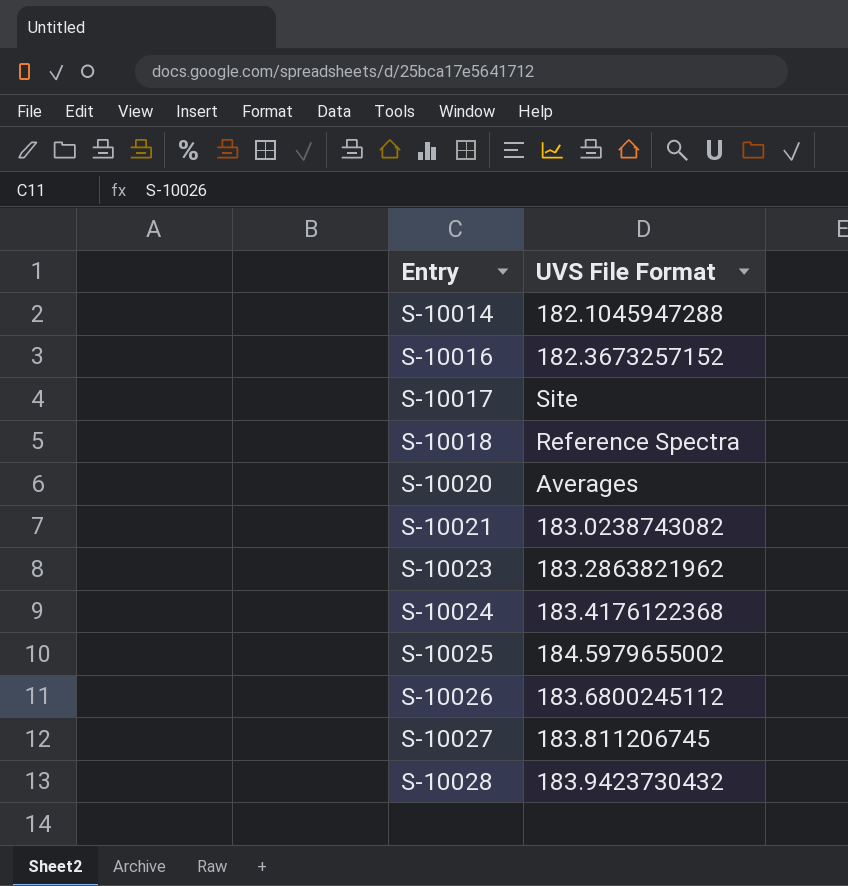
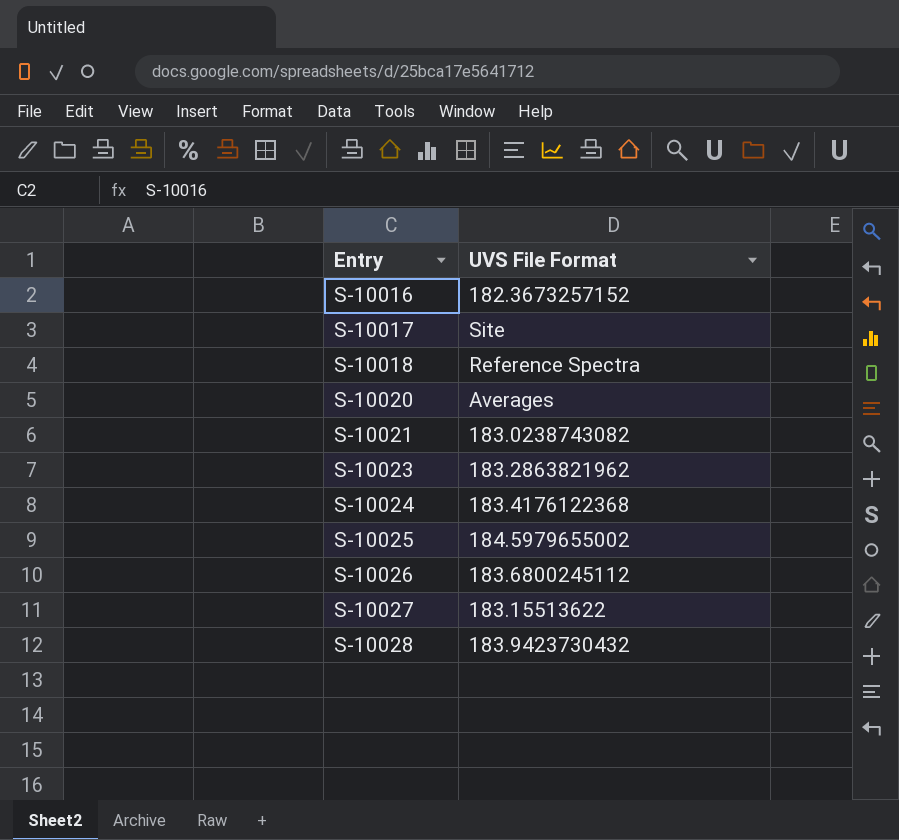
row S-10014: 182.1045947288 -> none
S-10027 | UVS File Format: 183.811206745 -> 183.15513622

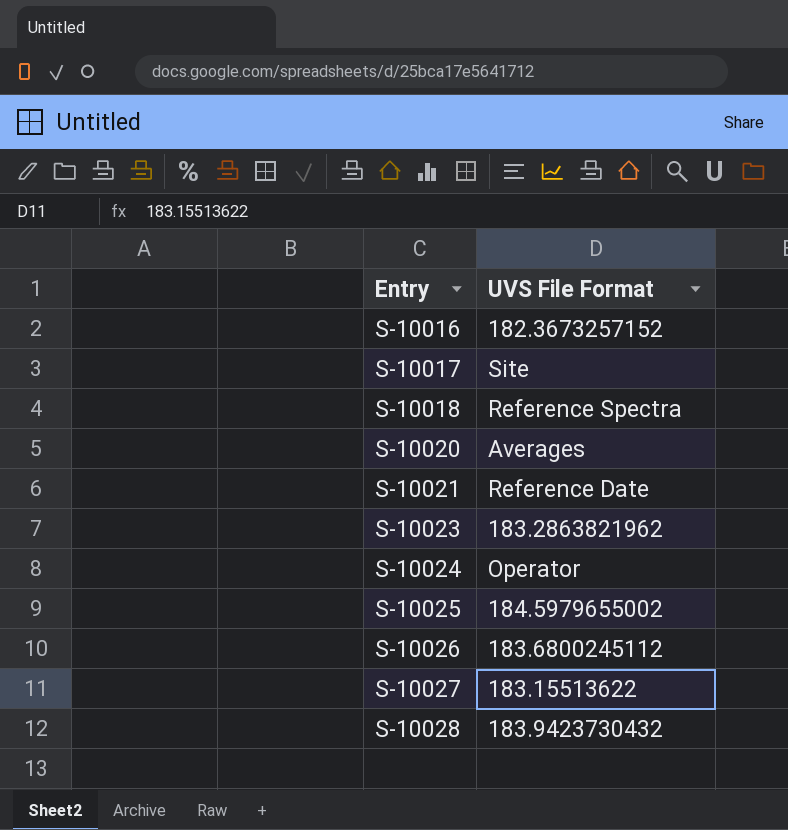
S-10021 | UVS File Format: 183.0238743082 -> Reference Date
S-10024 | UVS File Format: 183.4176122368 -> Operator

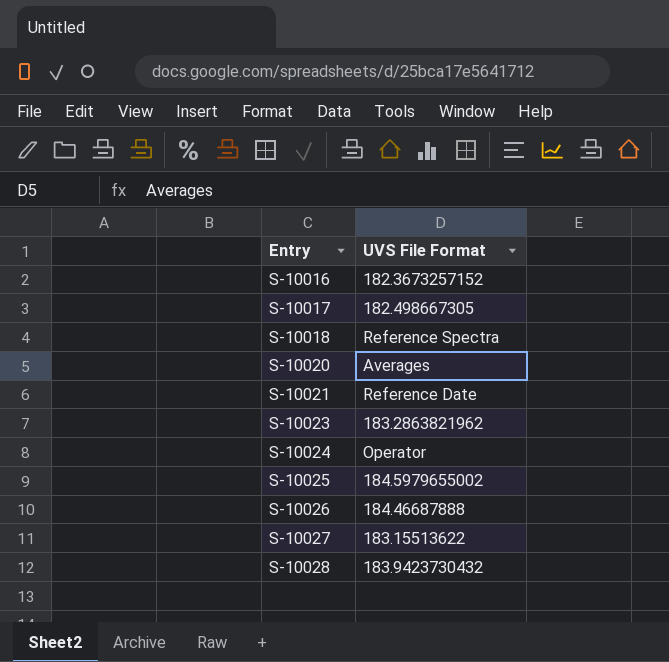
S-10017 | UVS File Format: Site -> 182.498667305
S-10026 | UVS File Format: 183.6800245112 -> 184.46687888

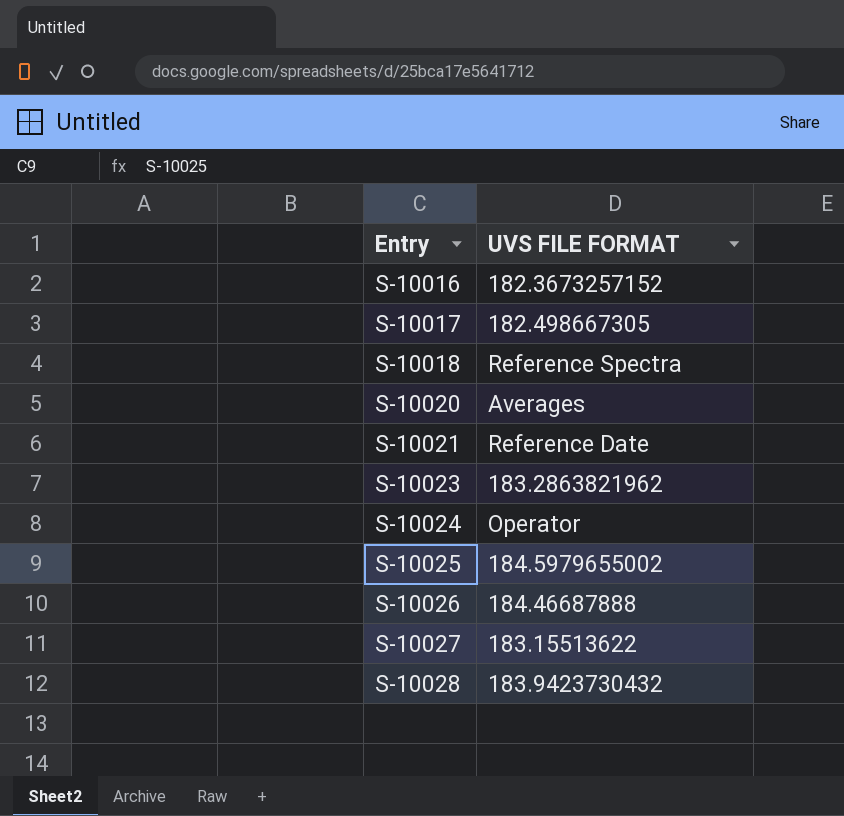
column name: UVS File Format -> UVS FILE FORMAT

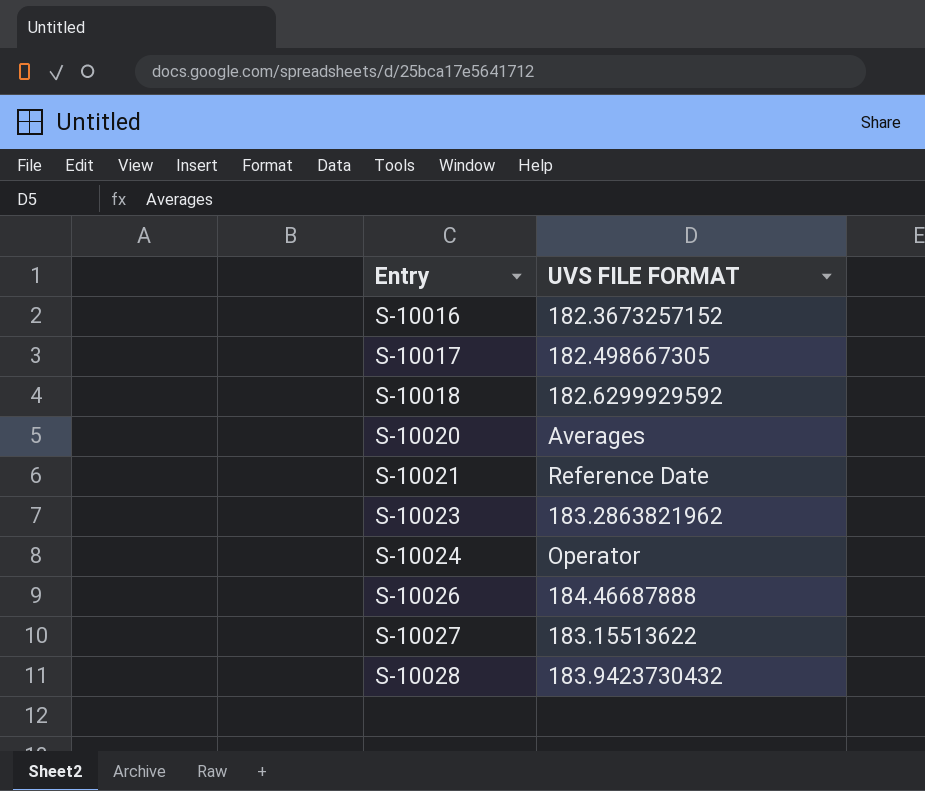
row S-10025: 184.5979655002 -> none
S-10018 | UVS FILE FORMAT: Reference Spectra -> 182.6299929592

